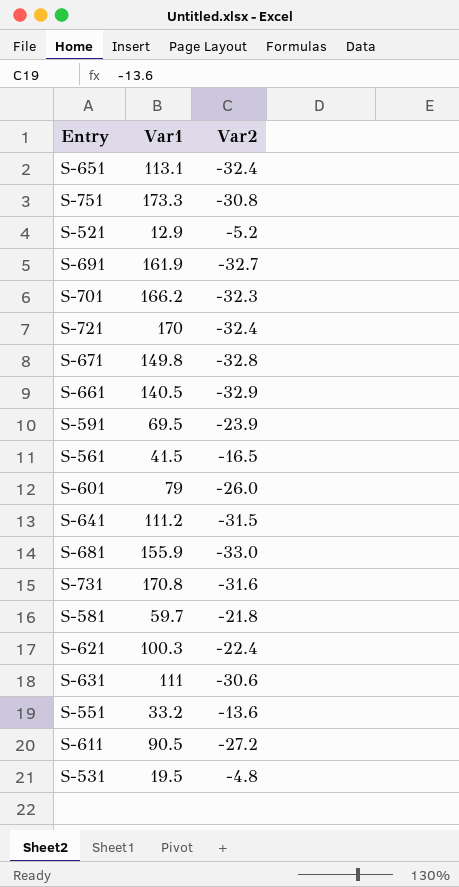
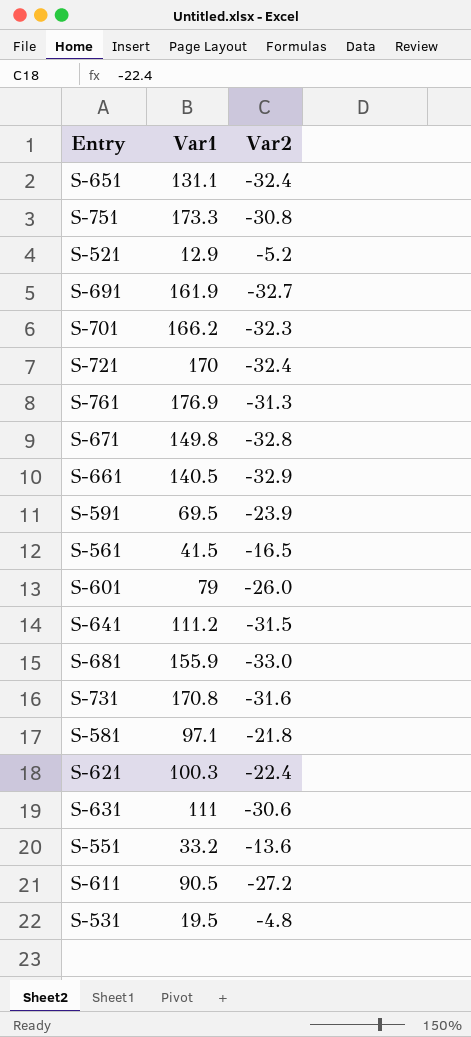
S-651 | Var1: 113.1 -> 131.1
row S-761: none -> 176.9 | -31.3
S-581 | Var1: 59.7 -> 97.1

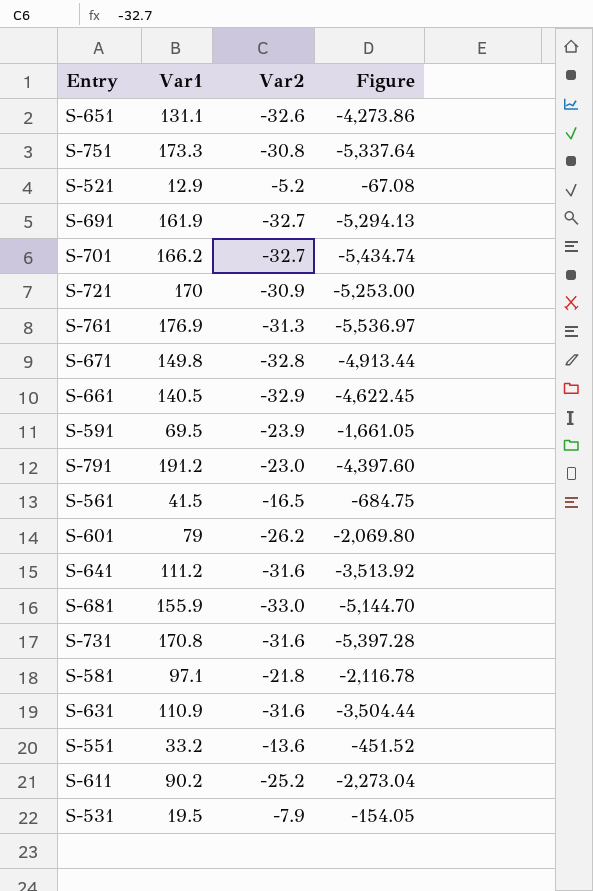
column Figure | formula: none -> [Var1] * [Var2]
row S-621: 100.3 | -22.4 -> none
S-651 | Var2: -32.4 -> -32.6
S-701 | Var2: -32.3 -> -32.7
S-721 | Var2: -32.4 -> -30.9
row S-791: none -> 191.2 | -23.0 | -4,397.60
S-601 | Var2: -26.0 -> -26.2
S-641 | Var2: -31.5 -> -31.6
S-631 | Var1: 111 -> 110.9
S-631 | Var2: -30.6 -> -31.6
S-611 | Var1: 90.5 -> 90.2
S-611 | Var2: -27.2 -> -25.2
S-531 | Var2: -4.8 -> -7.9

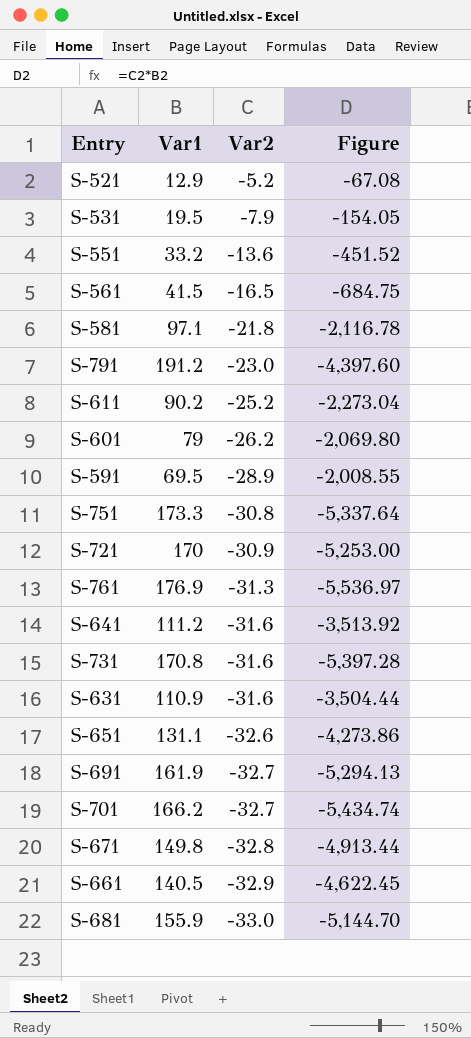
row order: none -> Var2 descending
S-591 | Var2: -23.9 -> -28.9
S-591 | Figure: -1,661.05 -> -2,008.55

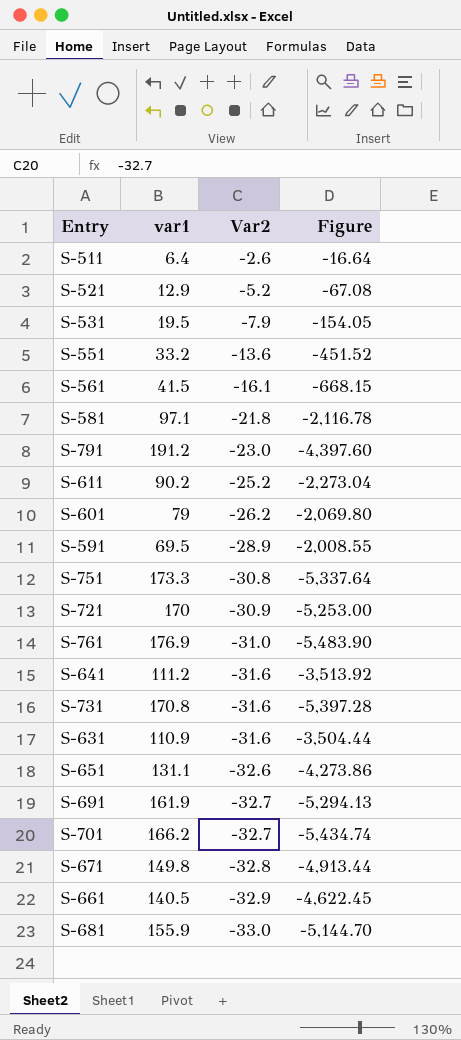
column name: Var1 -> var1
row S-511: none -> 6.4 | -2.6 | -16.64
S-561 | Var2: -16.5 -> -16.1
S-561 | Figure: -684.75 -> -668.15
S-761 | Var2: -31.3 -> -31.0
S-761 | Figure: -5,536.97 -> -5,483.90

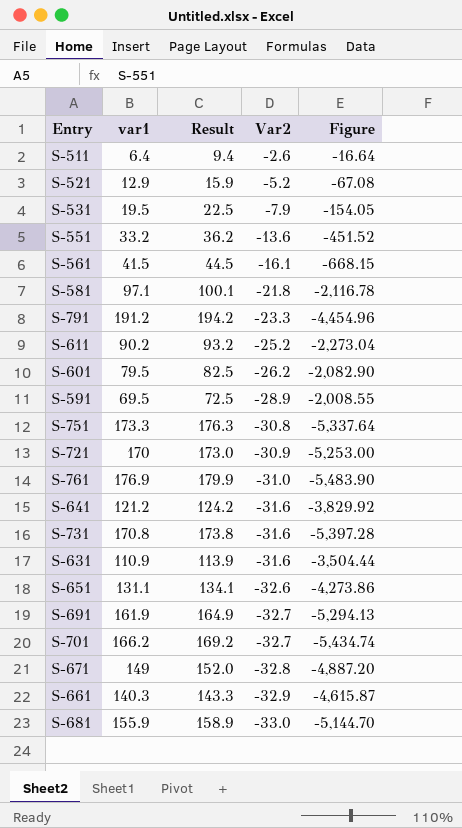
column Result | formula: none -> [var1] + 3
S-791 | Var2: -23.0 -> -23.3
S-791 | Figure: -4,397.60 -> -4,454.96
S-601 | var1: 79 -> 79.5
S-601 | Figure: -2,069.80 -> -2,082.90
S-641 | var1: 111.2 -> 121.2
S-641 | Figure: -3,513.92 -> -3,829.92
S-671 | var1: 149.8 -> 149
S-671 | Figure: -4,913.44 -> -4,887.20
S-661 | var1: 140.5 -> 140.3
S-661 | Figure: -4,622.45 -> -4,615.87

